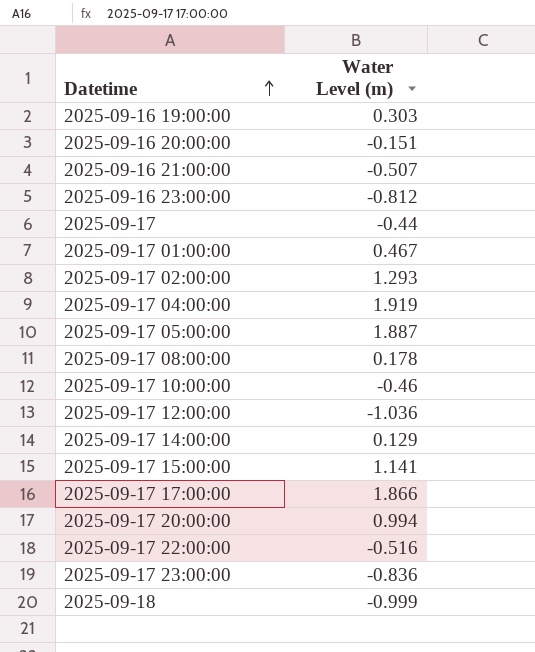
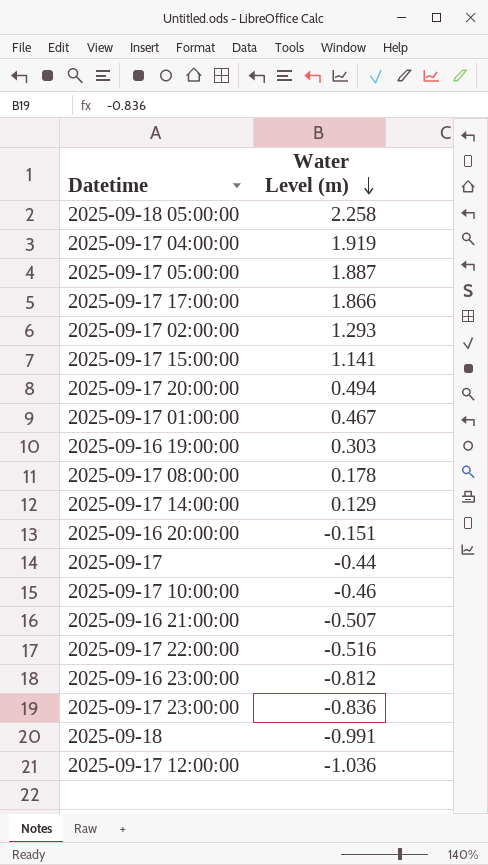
row order: Datetime ascending -> Water Level (m) descending
row 2025-09-18 05:00:00: none -> 2.258
2025-09-17 20:00:00 | Water Level (m): 0.994 -> 0.494
2025-09-18 | Water Level (m): -0.999 -> -0.991

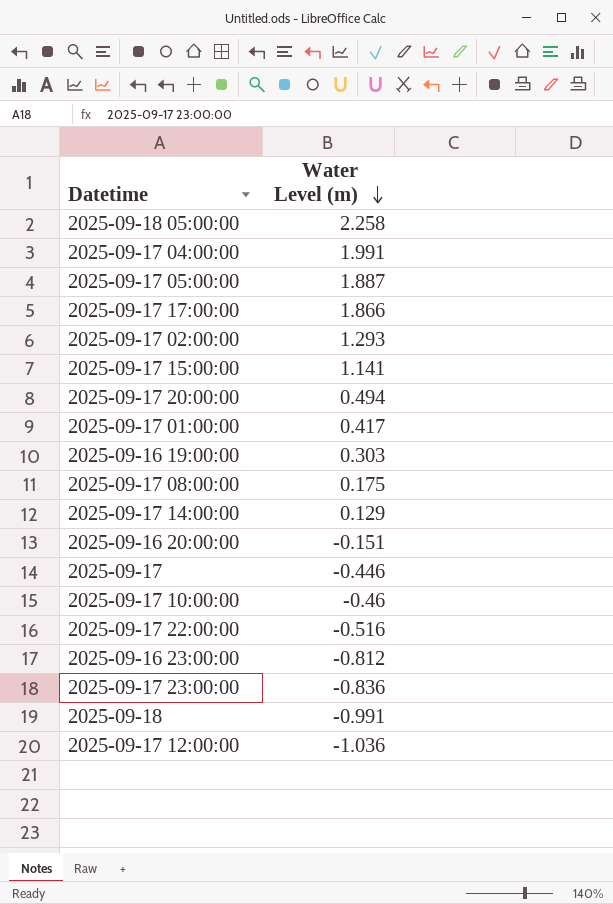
row 2025-09-16 21:00:00: -0.507 -> none
2025-09-17 04:00:00 | Water Level (m): 1.919 -> 1.991
2025-09-17 01:00:00 | Water Level (m): 0.467 -> 0.417
2025-09-17 08:00:00 | Water Level (m): 0.178 -> 0.175
2025-09-17 | Water Level (m): -0.44 -> -0.446

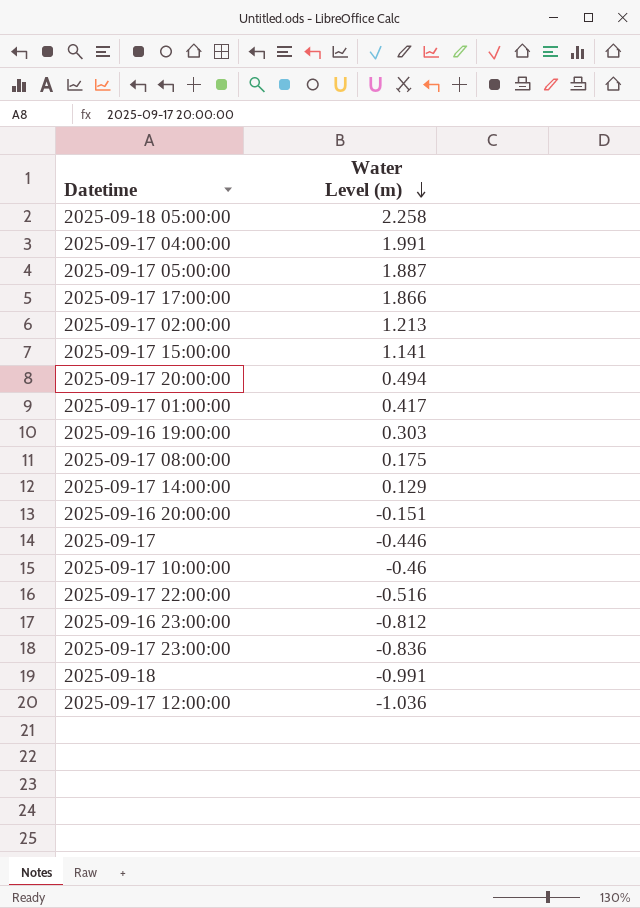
2025-09-17 02:00:00 | Water Level (m): 1.293 -> 1.213

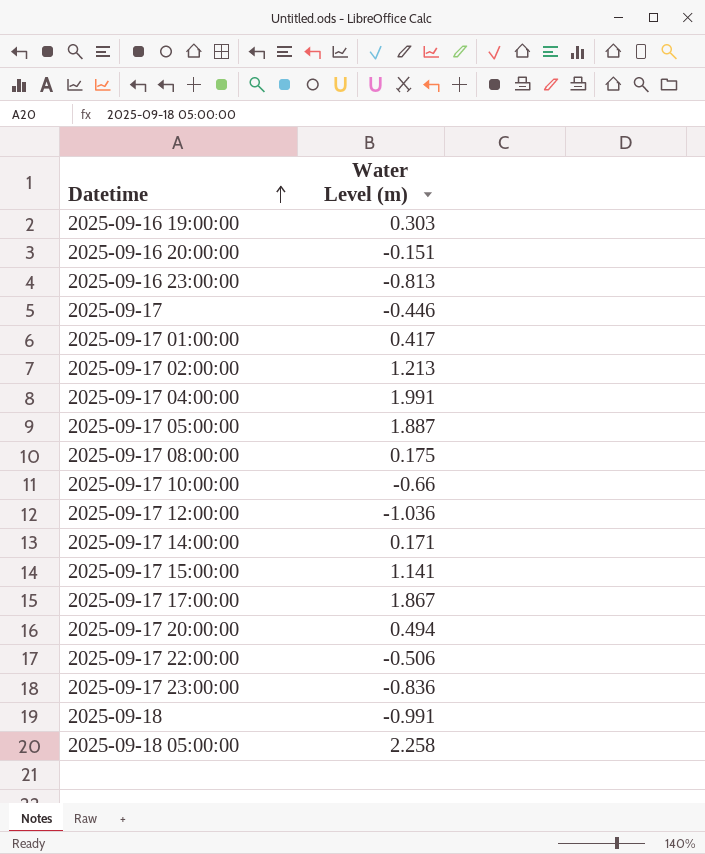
row order: Water Level (m) descending -> Datetime ascending
2025-09-16 23:00:00 | Water Level (m): -0.812 -> -0.813
2025-09-17 10:00:00 | Water Level (m): -0.46 -> -0.66
2025-09-17 14:00:00 | Water Level (m): 0.129 -> 0.171
2025-09-17 17:00:00 | Water Level (m): 1.866 -> 1.867
2025-09-17 22:00:00 | Water Level (m): -0.516 -> -0.506

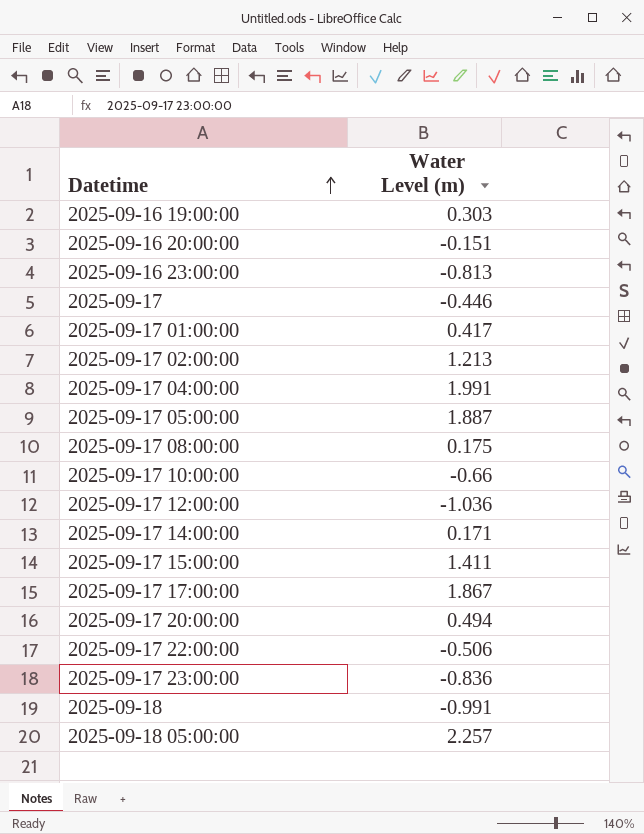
2025-09-17 15:00:00 | Water Level (m): 1.141 -> 1.411
2025-09-18 05:00:00 | Water Level (m): 2.258 -> 2.257

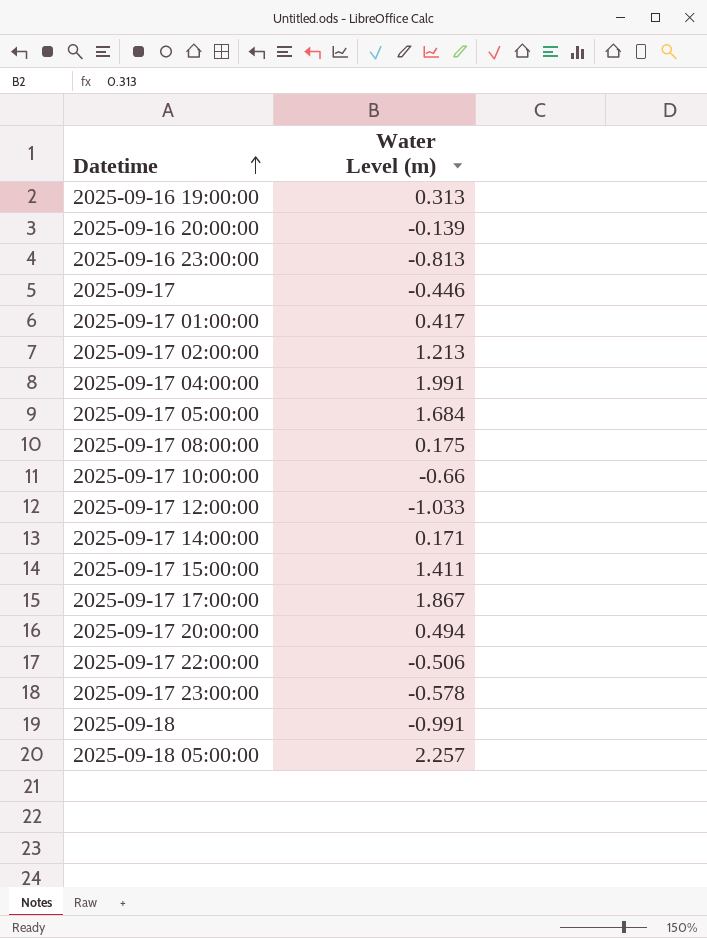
2025-09-16 19:00:00 | Water Level (m): 0.303 -> 0.313
2025-09-16 20:00:00 | Water Level (m): -0.151 -> -0.139
2025-09-17 05:00:00 | Water Level (m): 1.887 -> 1.684
2025-09-17 12:00:00 | Water Level (m): -1.036 -> -1.033
2025-09-17 23:00:00 | Water Level (m): -0.836 -> -0.578

